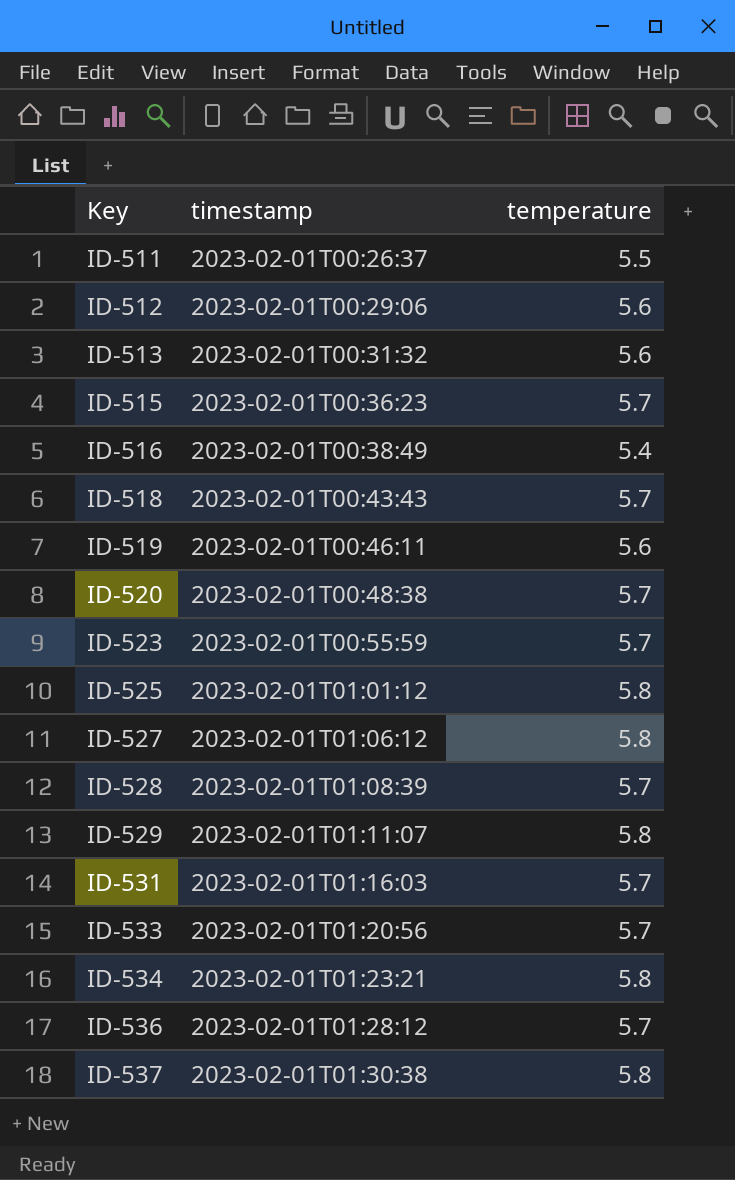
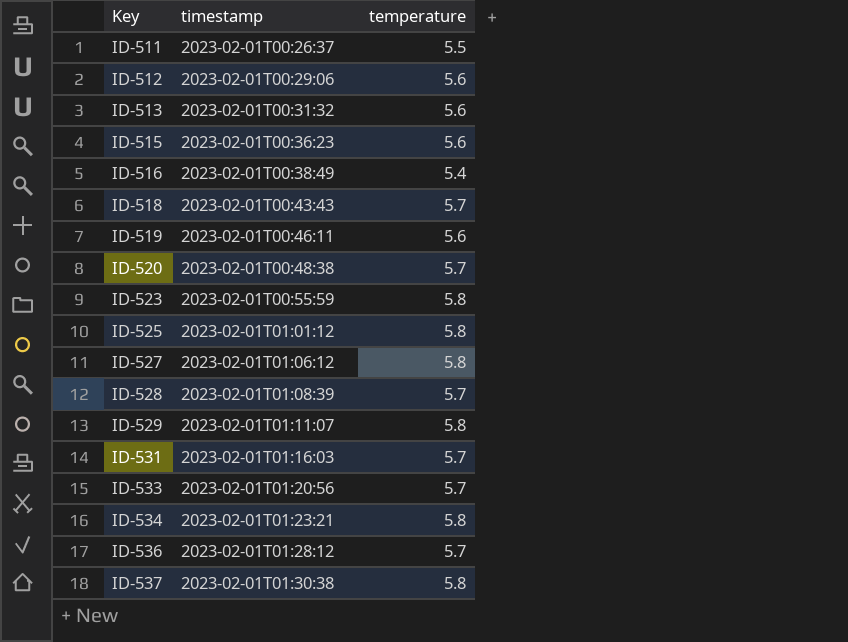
ID-515 | temperature: 5.7 -> 5.6
ID-523 | temperature: 5.7 -> 5.8

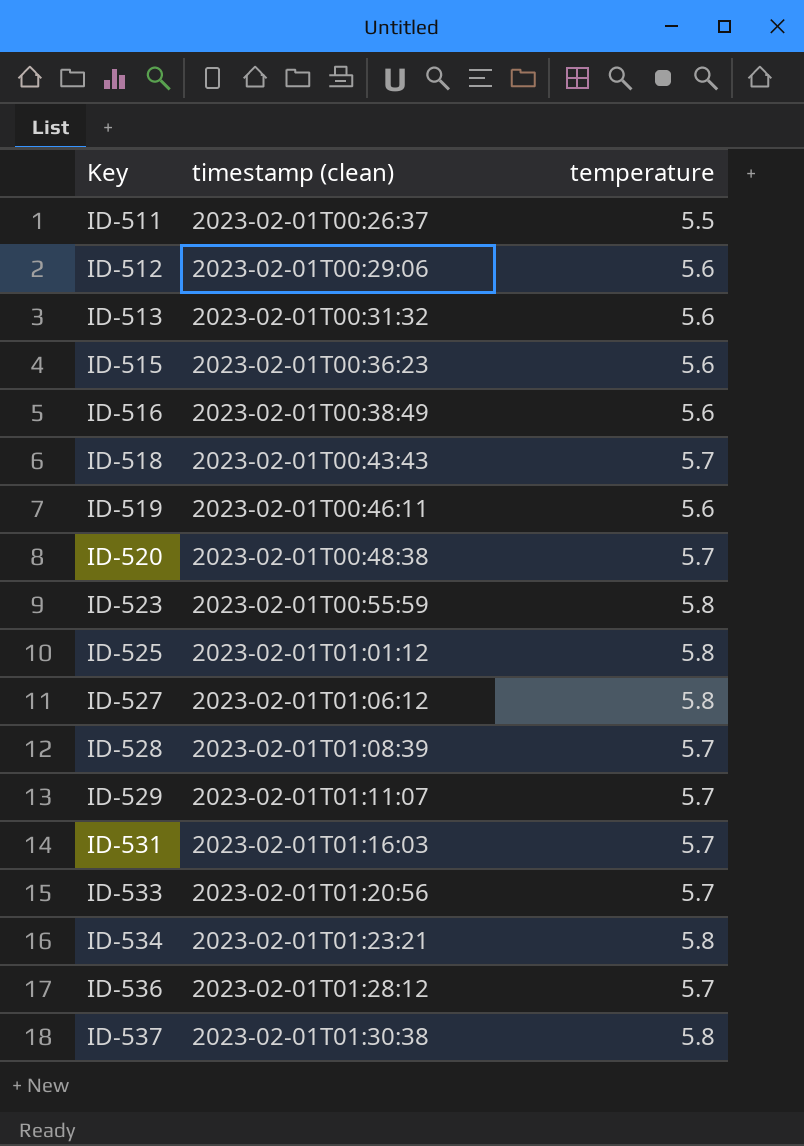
column name: timestamp -> timestamp (clean)
ID-516 | temperature: 5.4 -> 5.6
ID-529 | temperature: 5.8 -> 5.7

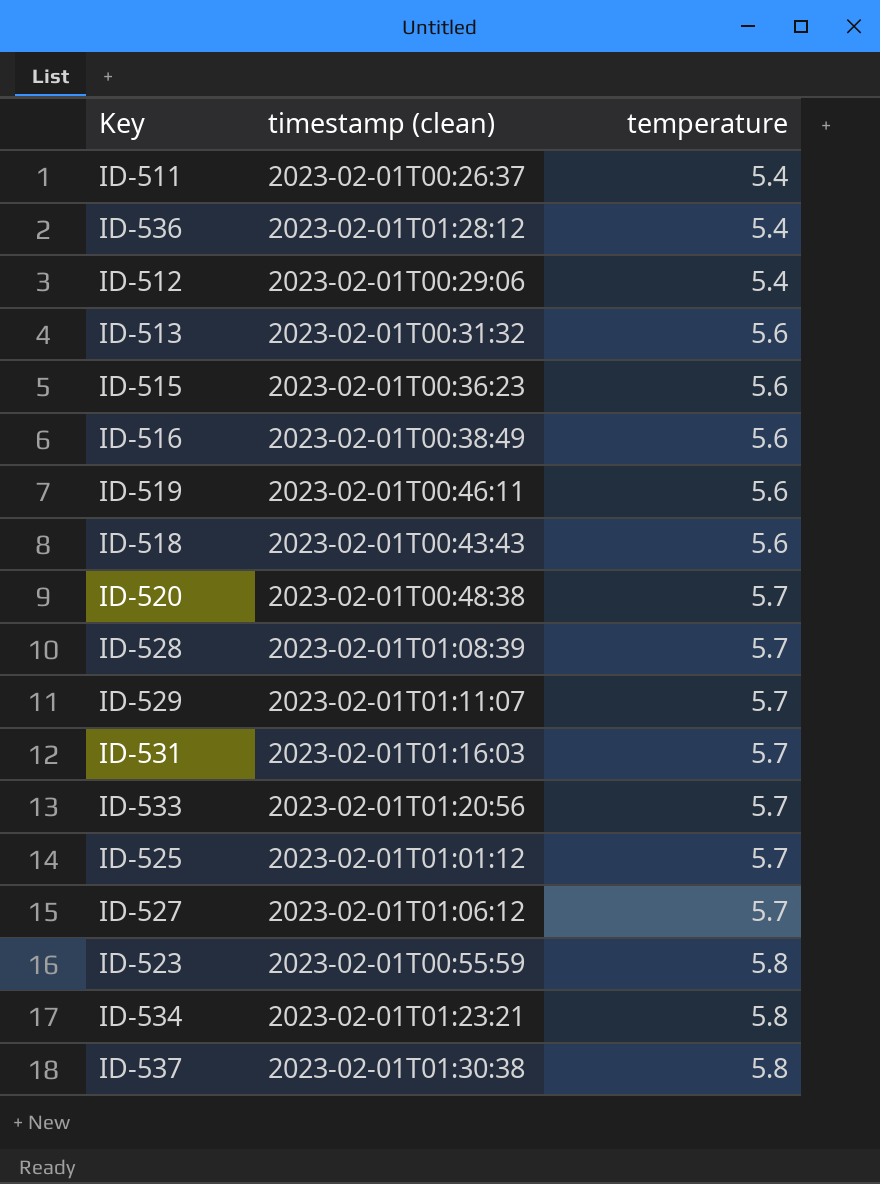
row order: Key ascending -> temperature ascending
ID-511 | temperature: 5.5 -> 5.4
ID-536 | temperature: 5.7 -> 5.4
ID-512 | temperature: 5.6 -> 5.4
ID-518 | temperature: 5.7 -> 5.6
ID-525 | temperature: 5.8 -> 5.7
ID-527 | temperature: 5.8 -> 5.7

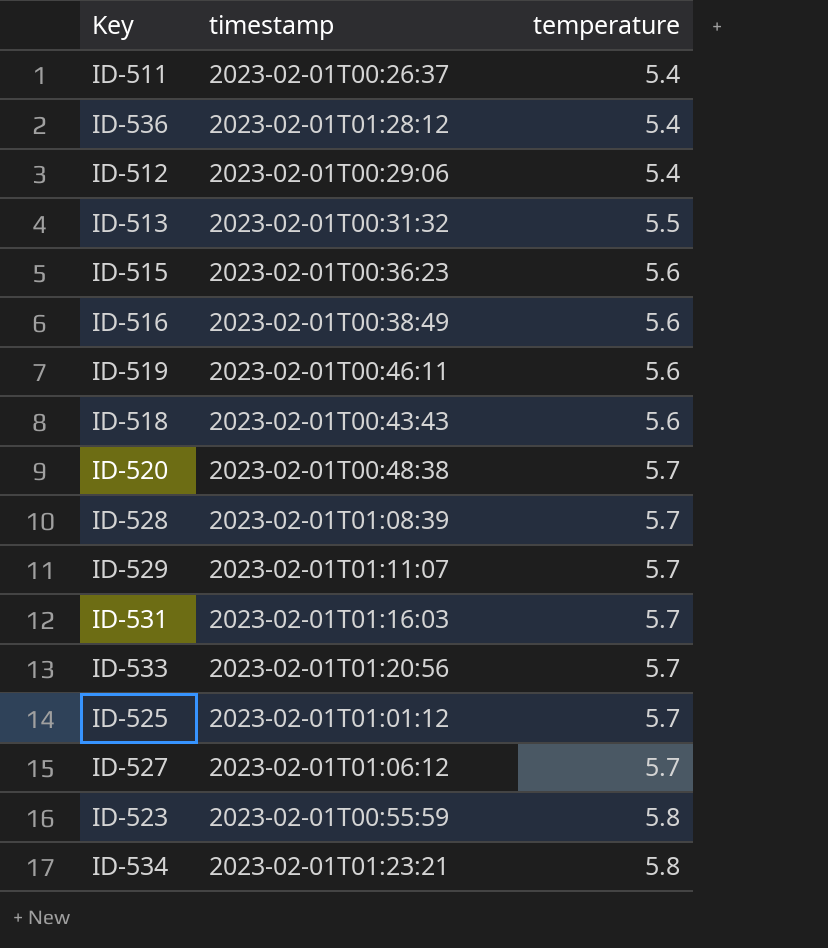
column name: timestamp (clean) -> timestamp
row ID-537: 2023-02-01T01:30:38 | 5.8 -> none
ID-513 | temperature: 5.6 -> 5.5

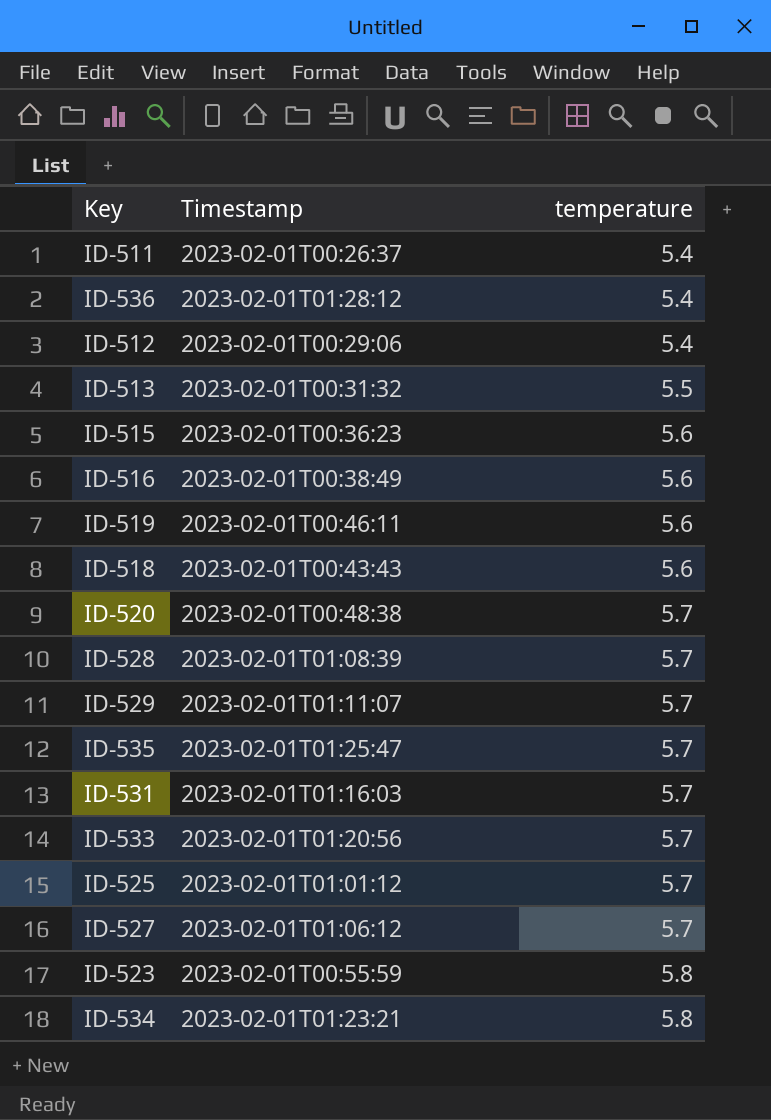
column name: timestamp -> Timestamp
row ID-535: none -> 2023-02-01T01:25:47 | 5.7

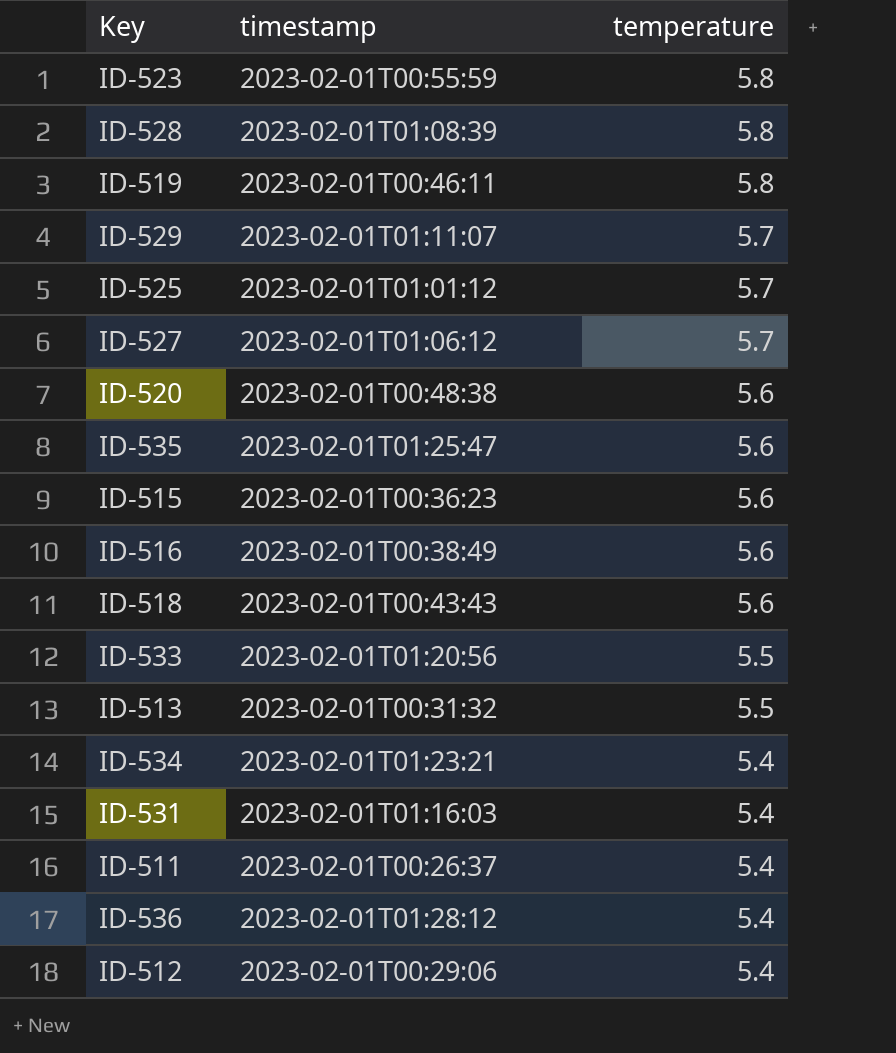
row order: temperature ascending -> temperature descending
column name: Timestamp -> timestamp
ID-528 | temperature: 5.7 -> 5.8
ID-519 | temperature: 5.6 -> 5.8
ID-520 | temperature: 5.7 -> 5.6
ID-535 | temperature: 5.7 -> 5.6
ID-533 | temperature: 5.7 -> 5.5
ID-534 | temperature: 5.8 -> 5.4
ID-531 | temperature: 5.7 -> 5.4

